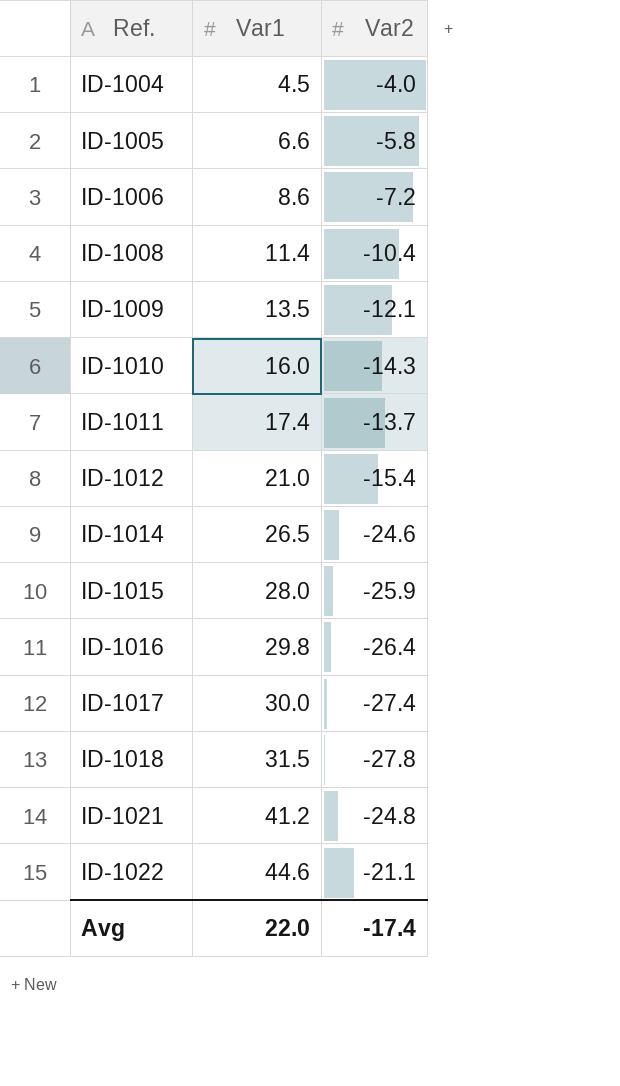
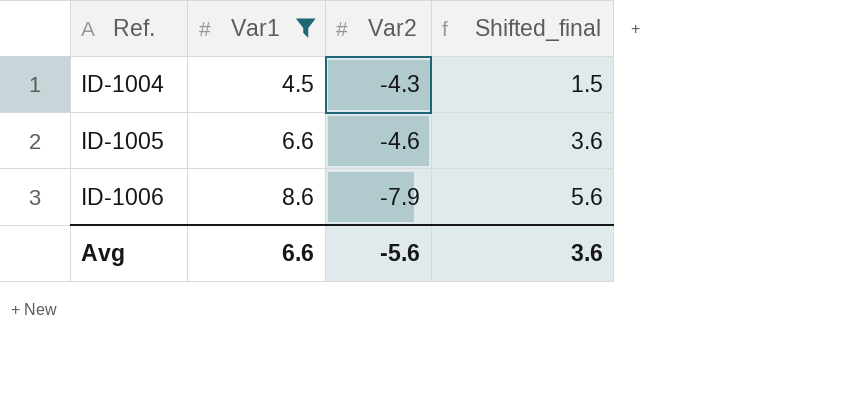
filter: none -> Var1 <= 8.6
column Shifted_final | formula: none -> [Var1] - 3
ID-1004 | Var2: -4.0 -> -4.3
ID-1005 | Var2: -5.8 -> -4.6
ID-1006 | Var2: -7.2 -> -7.9
Avg | Var1: 22.0 -> 6.6
Avg | Var2: -17.4 -> -5.6

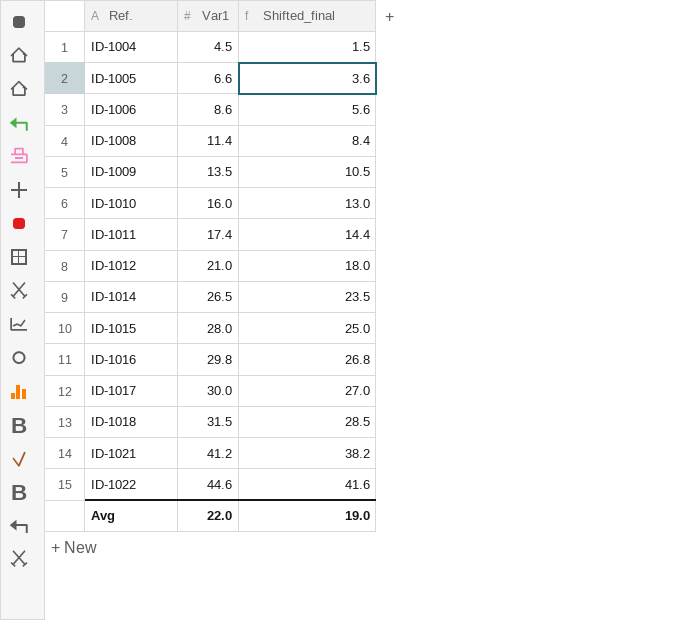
filter: Var1 <= 8.6 -> none
column Var2 | position: 3 -> none
Avg | Var1: 6.6 -> 22.0
Avg | Shifted_final: 3.6 -> 19.0

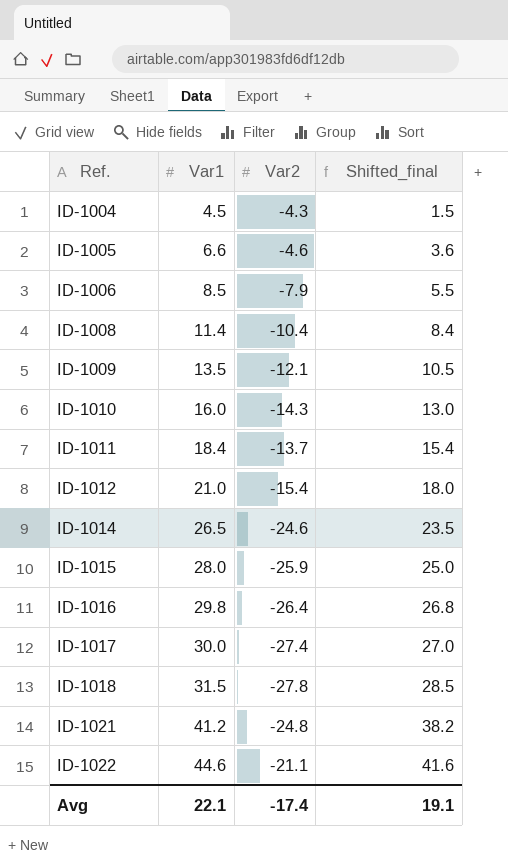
column Var2 | position: none -> 3
ID-1006 | Var1: 8.6 -> 8.5
ID-1006 | Shifted_final: 5.6 -> 5.5
ID-1011 | Var1: 17.4 -> 18.4
ID-1011 | Shifted_final: 14.4 -> 15.4
Avg | Var1: 22.0 -> 22.1
Avg | Shifted_final: 19.0 -> 19.1

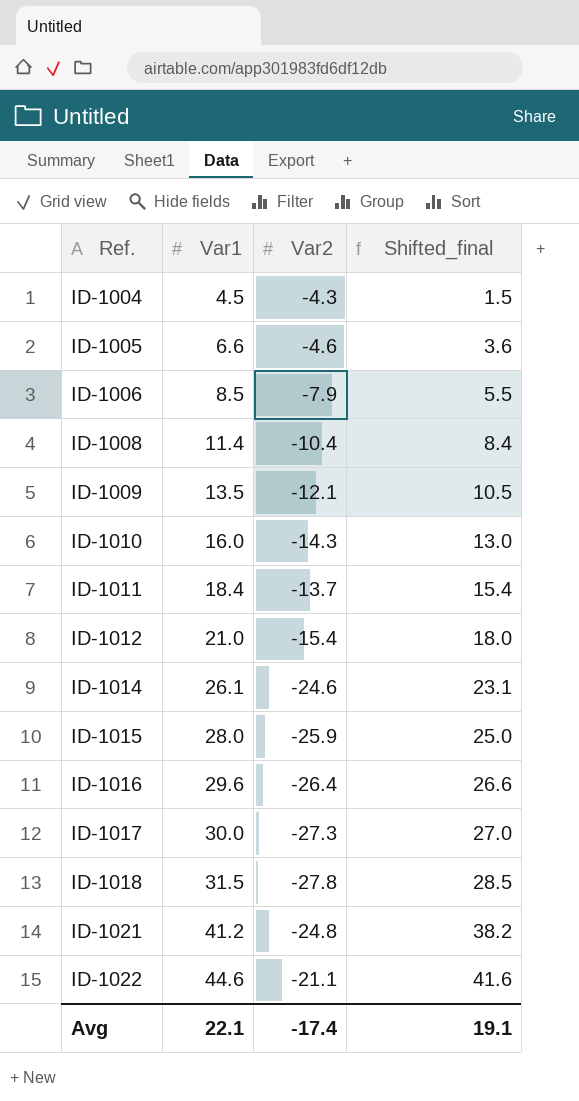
ID-1014 | Var1: 26.5 -> 26.1
ID-1014 | Shifted_final: 23.5 -> 23.1
ID-1016 | Var1: 29.8 -> 29.6
ID-1016 | Shifted_final: 26.8 -> 26.6
ID-1017 | Var2: -27.4 -> -27.3

